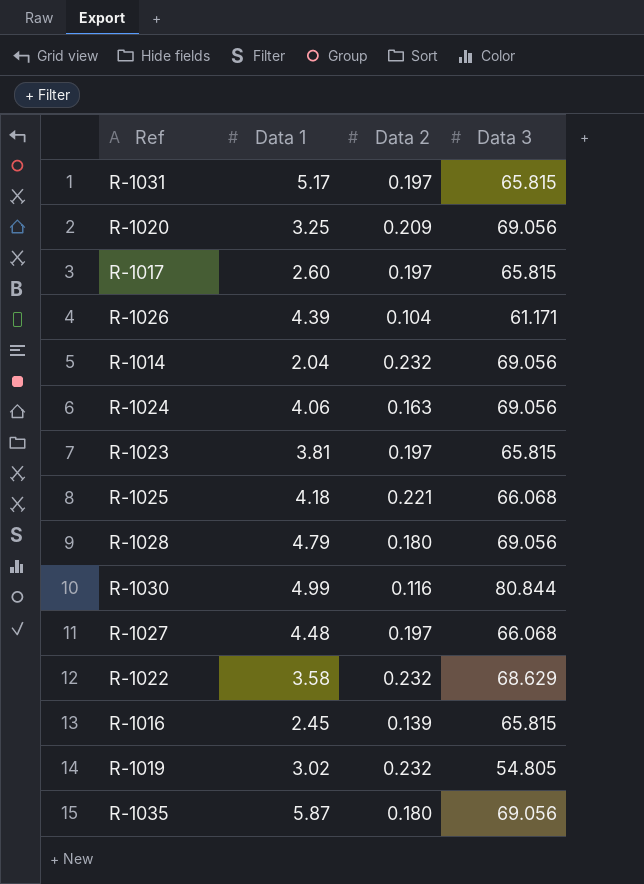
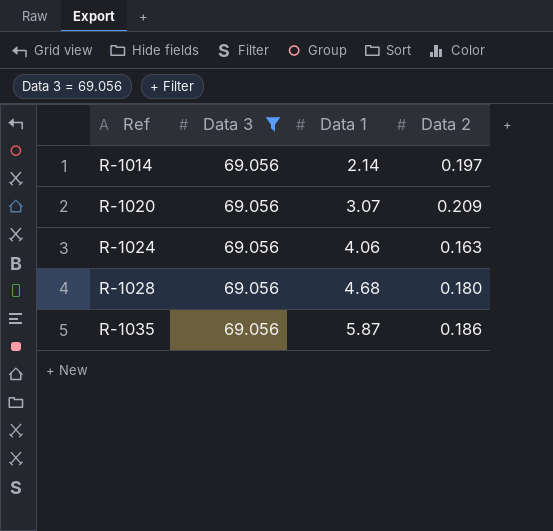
filter: none -> Data 3 = 69.056
row order: none -> Ref ascending
column Data 3 | position: 4 -> 2
R-1014 | Data 1: 2.04 -> 2.14
R-1014 | Data 2: 0.232 -> 0.197
R-1020 | Data 1: 3.25 -> 3.07
R-1028 | Data 1: 4.79 -> 4.68
R-1035 | Data 2: 0.180 -> 0.186

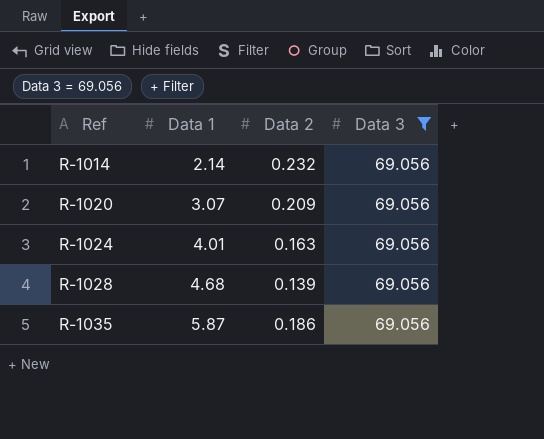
column Data 3 | position: 2 -> 4
R-1014 | Data 2: 0.197 -> 0.232
R-1024 | Data 1: 4.06 -> 4.01
R-1028 | Data 2: 0.180 -> 0.139

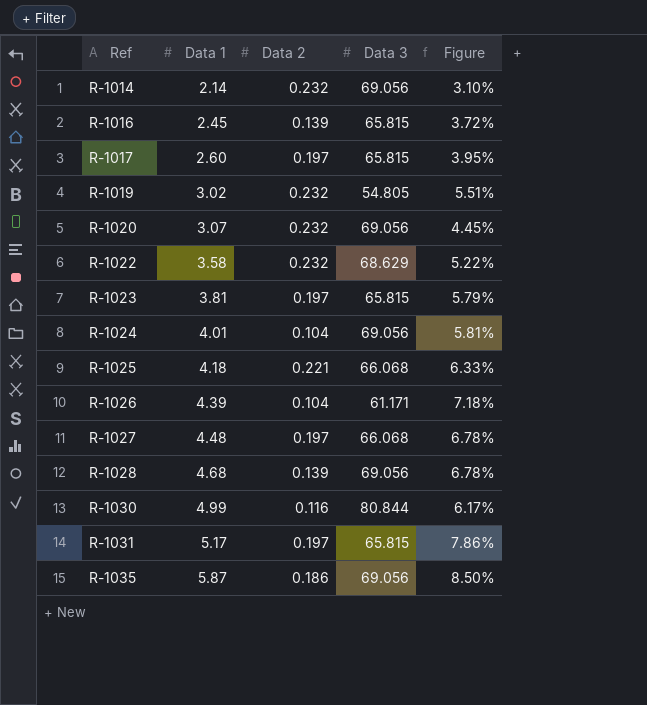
filter: Data 3 = 69.056 -> none
column Figure | formula: none -> [Data 1] / [Data 3]
R-1020 | Data 2: 0.209 -> 0.232
R-1024 | Data 2: 0.163 -> 0.104

